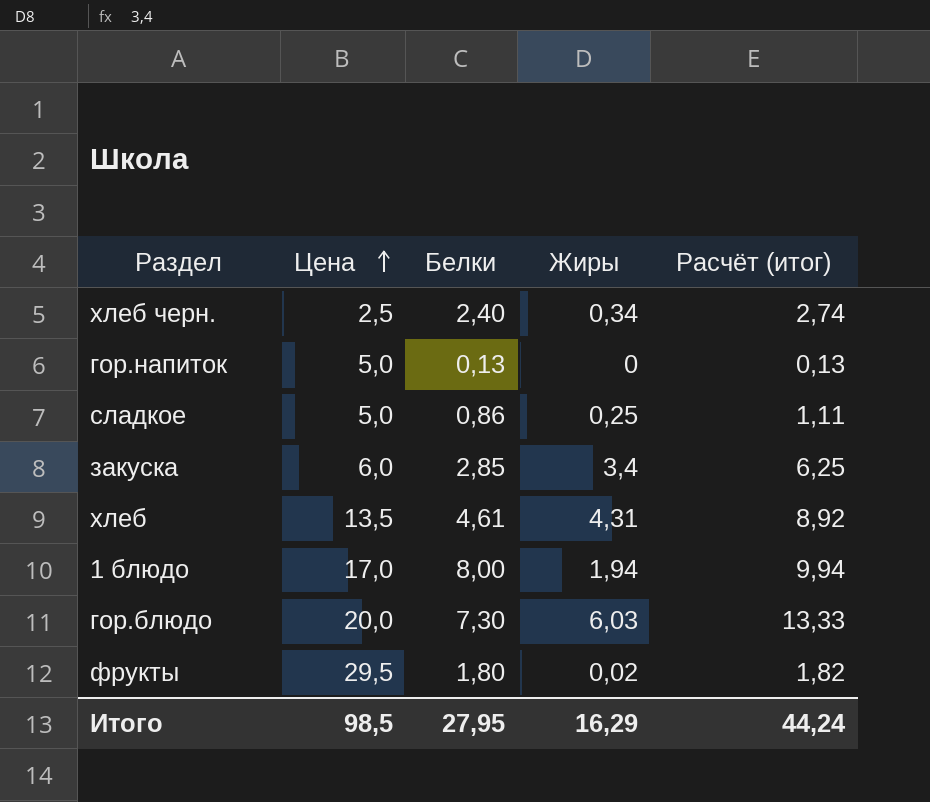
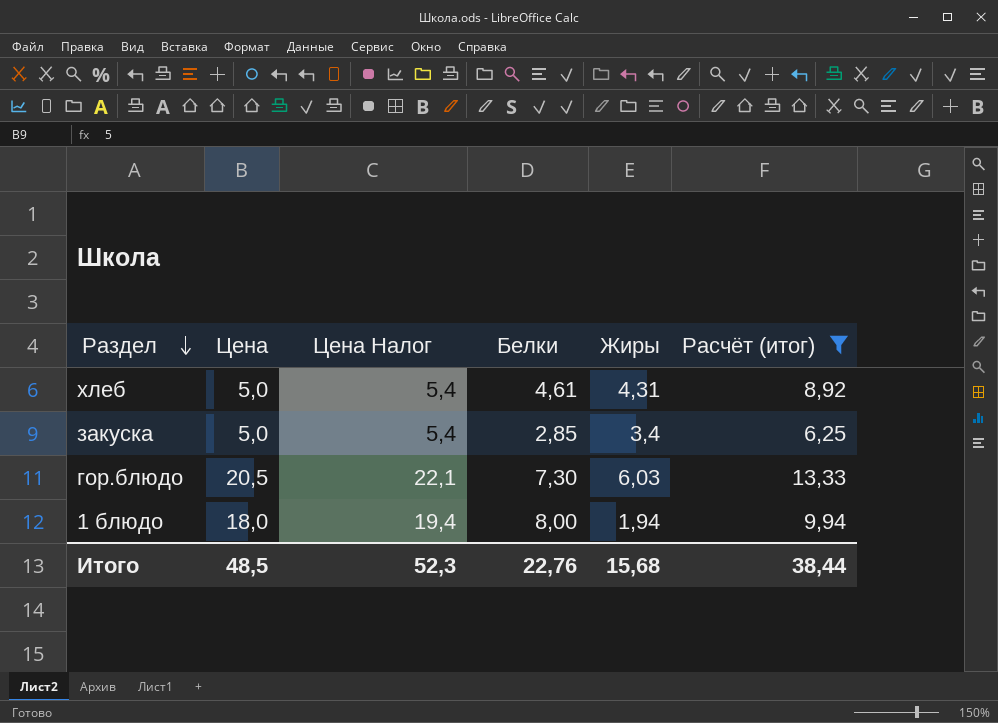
filter: none -> Расчёт (итог) >= 6,25
row order: Цена ascending -> Раздел descending
column Цена Налог | formula: none -> [Цена] * 1,08
хлеб | Цена: 13,5 -> 5,0
закуска | Цена: 6,0 -> 5,0
гор.блюдо | Цена: 20,0 -> 20,5
1 блюдо | Цена: 17,0 -> 18,0
Итого | Цена: 98,5 -> 48,5
Итого | Белки: 27,95 -> 22,76
Итого | Жиры: 16,29 -> 15,68
Итого | Расчёт (итог): 44,24 -> 38,44

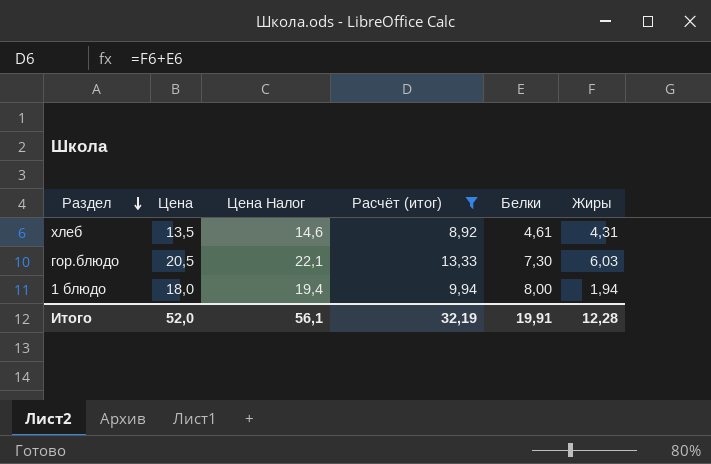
column Расчёт (итог) | position: 6 -> 4
row закуска: 5,0 | 5,4 | 2,85 | 3,4 | 6,25 -> none
хлеб | Цена: 5,0 -> 13,5
хлеб | Цена Налог: 5,4 -> 14,6
Итого | Цена: 48,5 -> 52,0
Итого | Цена Налог: 52,3 -> 56,1
Итого | Расчёт (итог): 38,44 -> 32,19
Итого | Белки: 22,76 -> 19,91
Итого | Жиры: 15,68 -> 12,28

